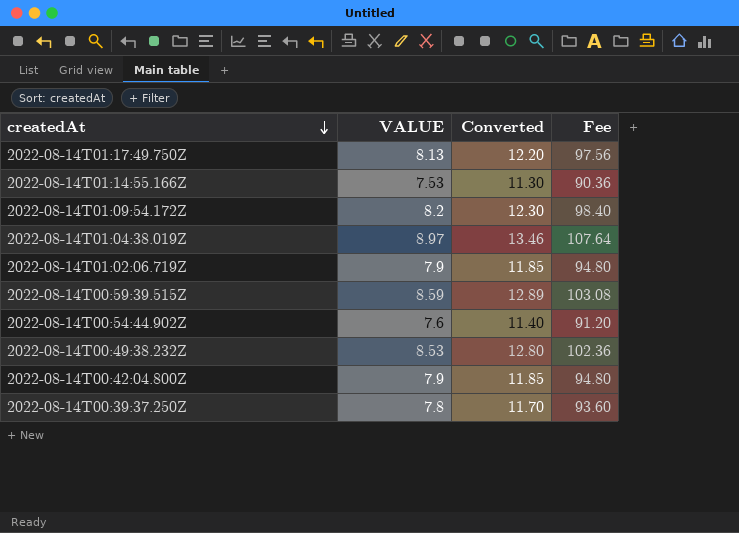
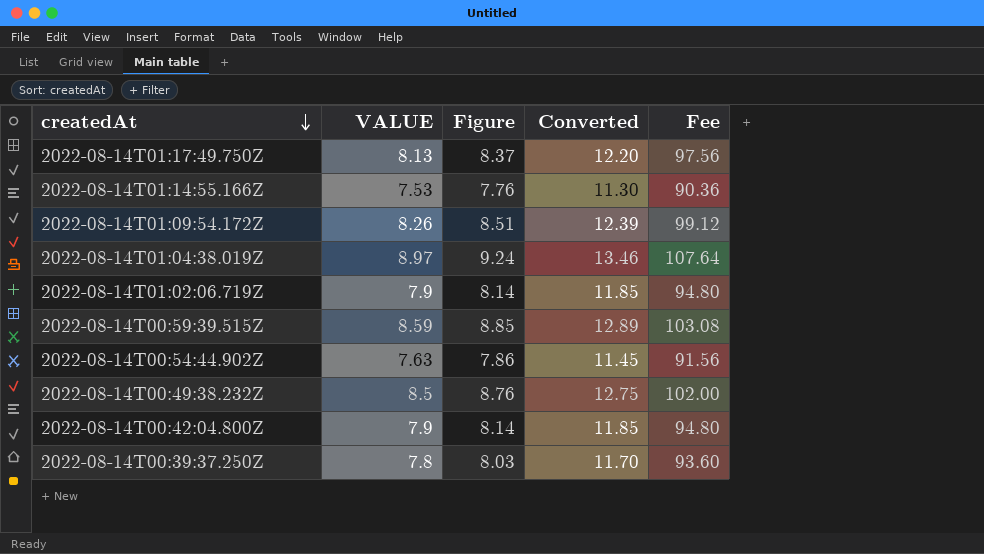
column Figure | formula: none -> [VALUE] * 1.03
2022-08-14T01:09:54.172Z | VALUE: 8.2 -> 8.26
2022-08-14T01:09:54.172Z | Converted: 12.30 -> 12.39
2022-08-14T01:09:54.172Z | Fee: 98.40 -> 99.12
2022-08-14T00:54:44.902Z | VALUE: 7.6 -> 7.63
2022-08-14T00:54:44.902Z | Converted: 11.40 -> 11.45
2022-08-14T00:54:44.902Z | Fee: 91.20 -> 91.56
2022-08-14T00:49:38.232Z | VALUE: 8.53 -> 8.5
2022-08-14T00:49:38.232Z | Converted: 12.80 -> 12.75
2022-08-14T00:49:38.232Z | Fee: 102.36 -> 102.00

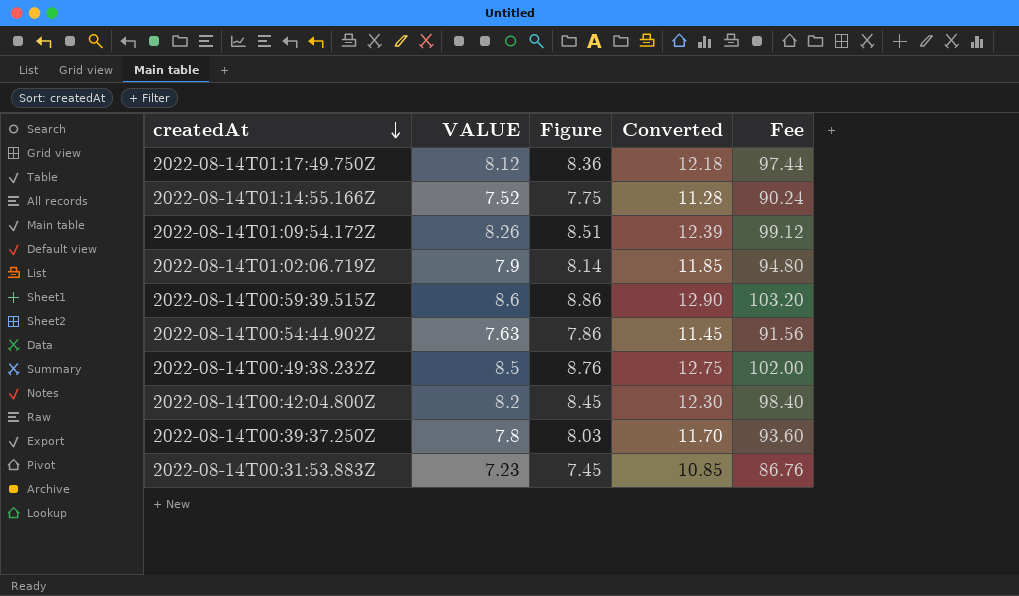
row 2022-08-14T01:04:38.019Z: 8.97 | 9.24 | 13.46 | 107.64 -> none
2022-08-14T01:17:49.750Z | VALUE: 8.13 -> 8.12
2022-08-14T01:17:49.750Z | Figure: 8.37 -> 8.36
2022-08-14T01:17:49.750Z | Converted: 12.20 -> 12.18
2022-08-14T01:17:49.750Z | Fee: 97.56 -> 97.44
2022-08-14T01:14:55.166Z | VALUE: 7.53 -> 7.52
2022-08-14T01:14:55.166Z | Figure: 7.76 -> 7.75
2022-08-14T01:14:55.166Z | Converted: 11.30 -> 11.28
2022-08-14T01:14:55.166Z | Fee: 90.36 -> 90.24
2022-08-14T00:59:39.515Z | VALUE: 8.59 -> 8.6
2022-08-14T00:59:39.515Z | Figure: 8.85 -> 8.86
2022-08-14T00:59:39.515Z | Converted: 12.89 -> 12.90
2022-08-14T00:59:39.515Z | Fee: 103.08 -> 103.20
2022-08-14T00:42:04.800Z | VALUE: 7.9 -> 8.2
2022-08-14T00:42:04.800Z | Figure: 8.14 -> 8.45
2022-08-14T00:42:04.800Z | Converted: 11.85 -> 12.30
2022-08-14T00:42:04.800Z | Fee: 94.80 -> 98.40
row 2022-08-14T00:31:53.883Z: none -> 7.23 | 7.45 | 10.85 | 86.76

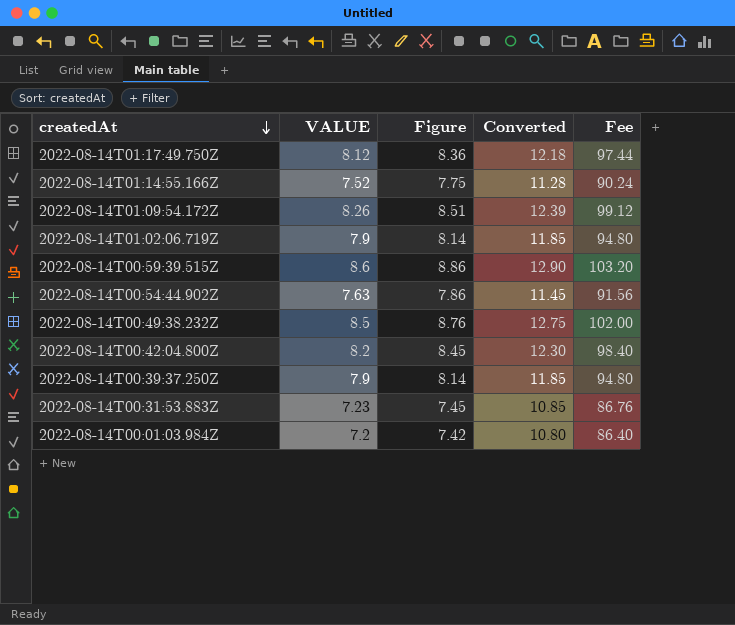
2022-08-14T00:39:37.250Z | VALUE: 7.8 -> 7.9
2022-08-14T00:39:37.250Z | Figure: 8.03 -> 8.14
2022-08-14T00:39:37.250Z | Converted: 11.70 -> 11.85
2022-08-14T00:39:37.250Z | Fee: 93.60 -> 94.80
row 2022-08-14T00:01:03.984Z: none -> 7.2 | 7.42 | 10.80 | 86.40

